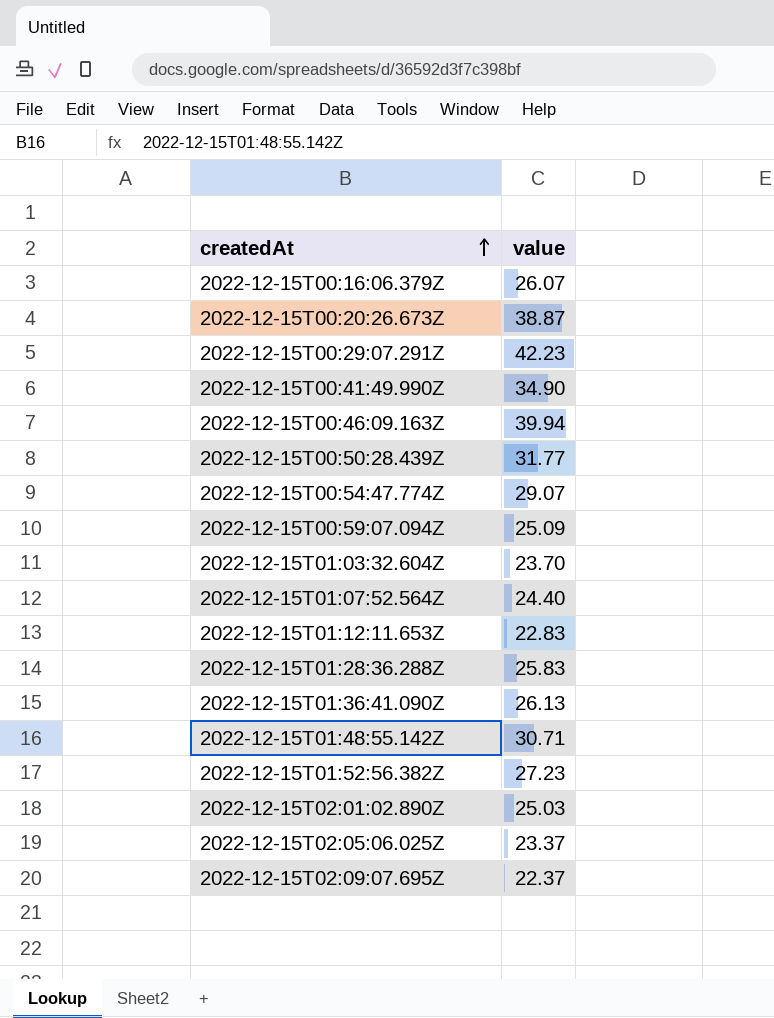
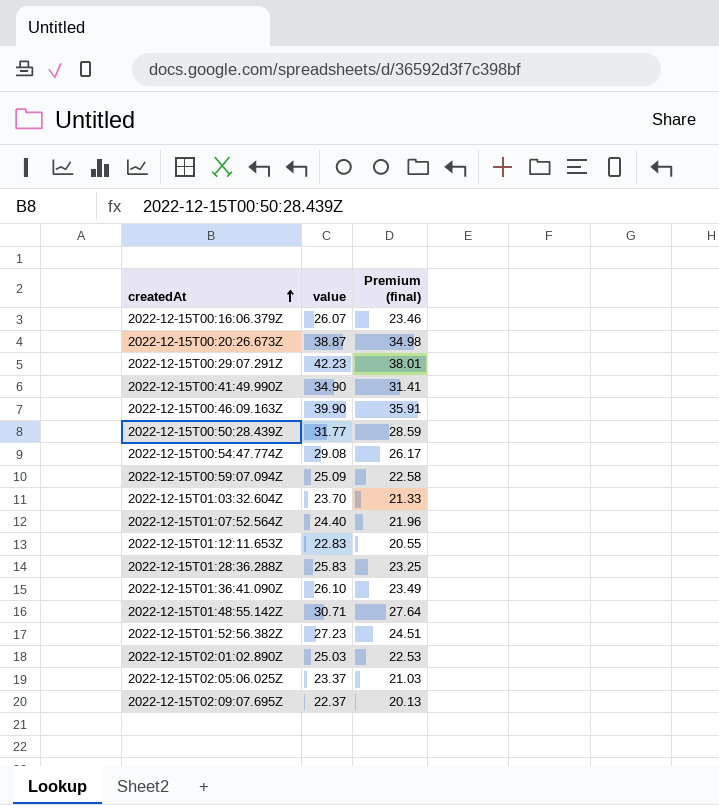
column Premium (final) | formula: none -> [value] * 0.9
2022-12-15T00:46:09.163Z | value: 39.94 -> 39.90
2022-12-15T00:54:47.774Z | value: 29.07 -> 29.08
2022-12-15T01:36:41.090Z | value: 26.13 -> 26.10

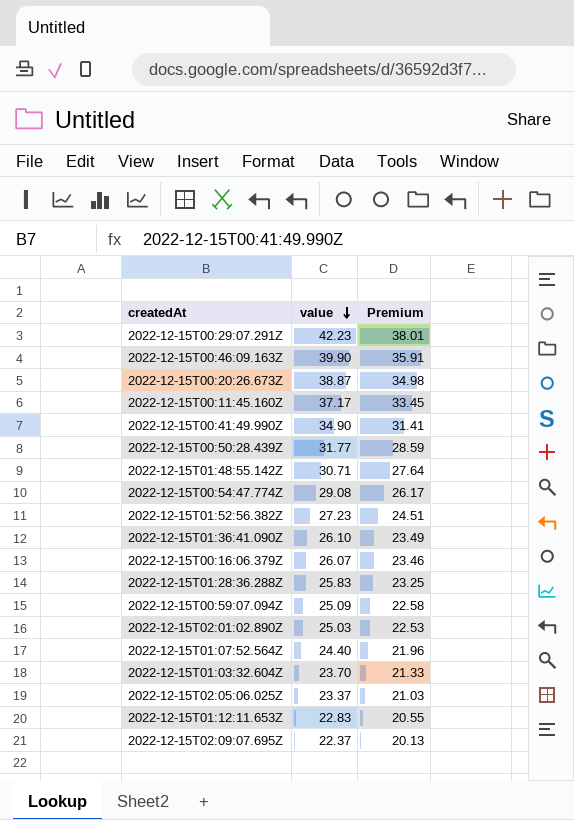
row order: createdAt ascending -> value descending
column name: Premium (final) -> Premium
row 2022-12-15T00:11:45.160Z: none -> 37.17 | 33.45

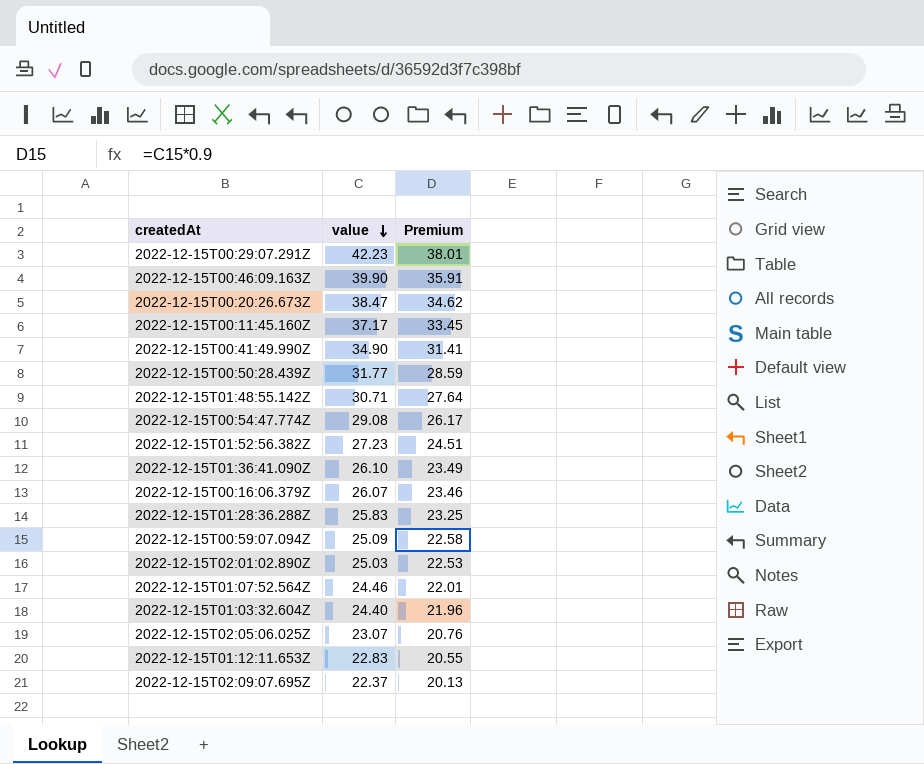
2022-12-15T00:20:26.673Z | value: 38.87 -> 38.47
2022-12-15T00:20:26.673Z | Premium: 34.98 -> 34.62
2022-12-15T01:07:52.564Z | value: 24.40 -> 24.46
2022-12-15T01:07:52.564Z | Premium: 21.96 -> 22.01
2022-12-15T01:03:32.604Z | value: 23.70 -> 24.40
2022-12-15T01:03:32.604Z | Premium: 21.33 -> 21.96
2022-12-15T02:05:06.025Z | value: 23.37 -> 23.07
2022-12-15T02:05:06.025Z | Premium: 21.03 -> 20.76

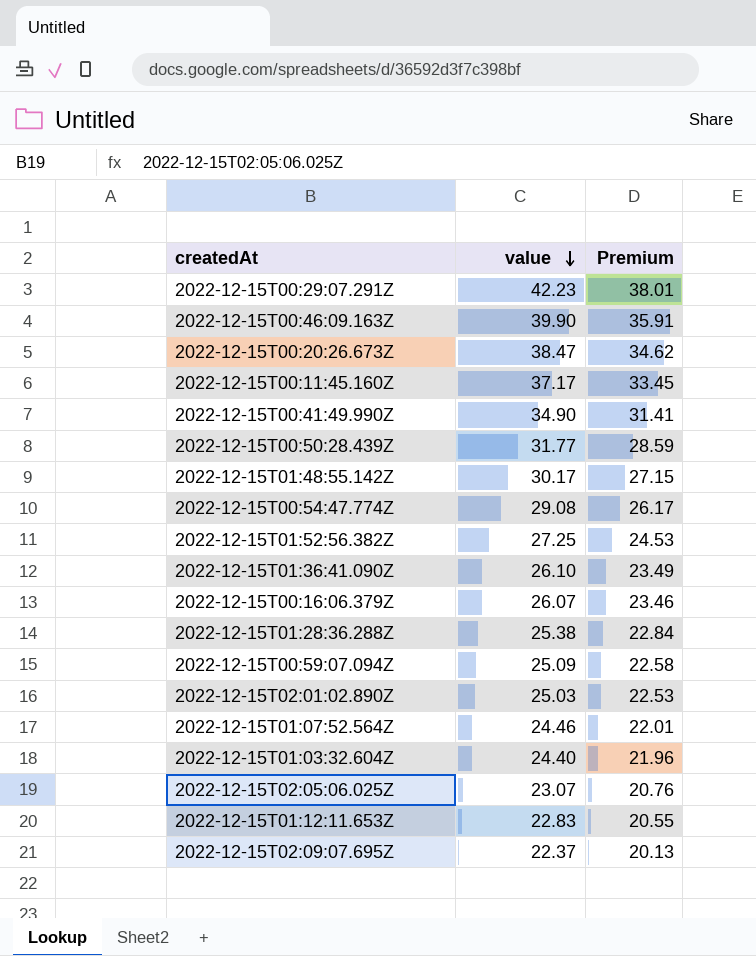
2022-12-15T01:48:55.142Z | value: 30.71 -> 30.17
2022-12-15T01:48:55.142Z | Premium: 27.64 -> 27.15
2022-12-15T01:52:56.382Z | value: 27.23 -> 27.25
2022-12-15T01:52:56.382Z | Premium: 24.51 -> 24.53
2022-12-15T01:28:36.288Z | value: 25.83 -> 25.38
2022-12-15T01:28:36.288Z | Premium: 23.25 -> 22.84

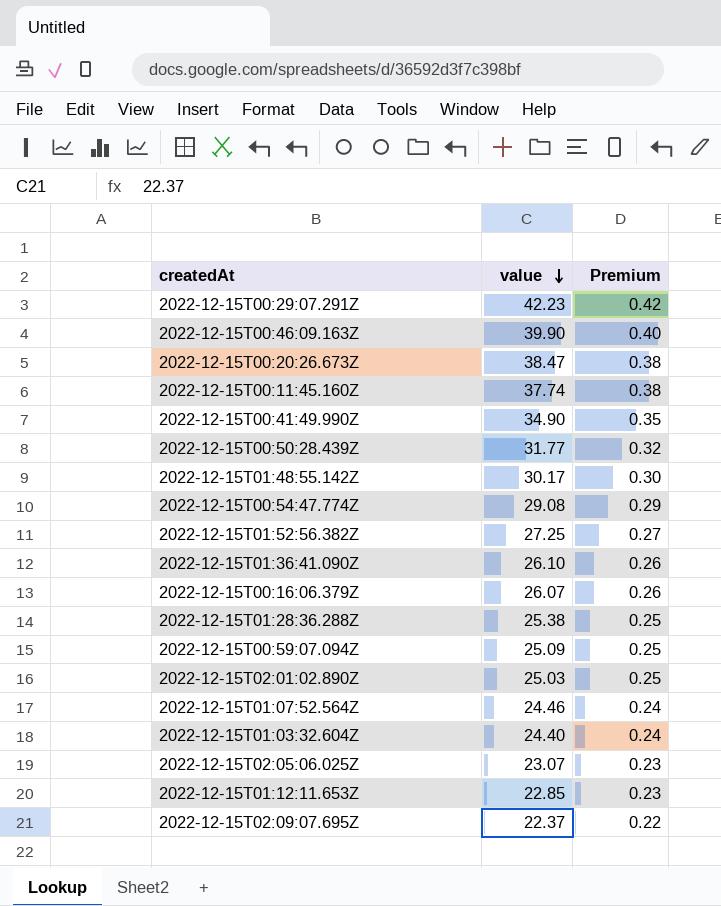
column Premium | formula: [value] * 0.9 -> [value] * 0.01
2022-12-15T00:11:45.160Z | value: 37.17 -> 37.74
2022-12-15T01:12:11.653Z | value: 22.83 -> 22.85

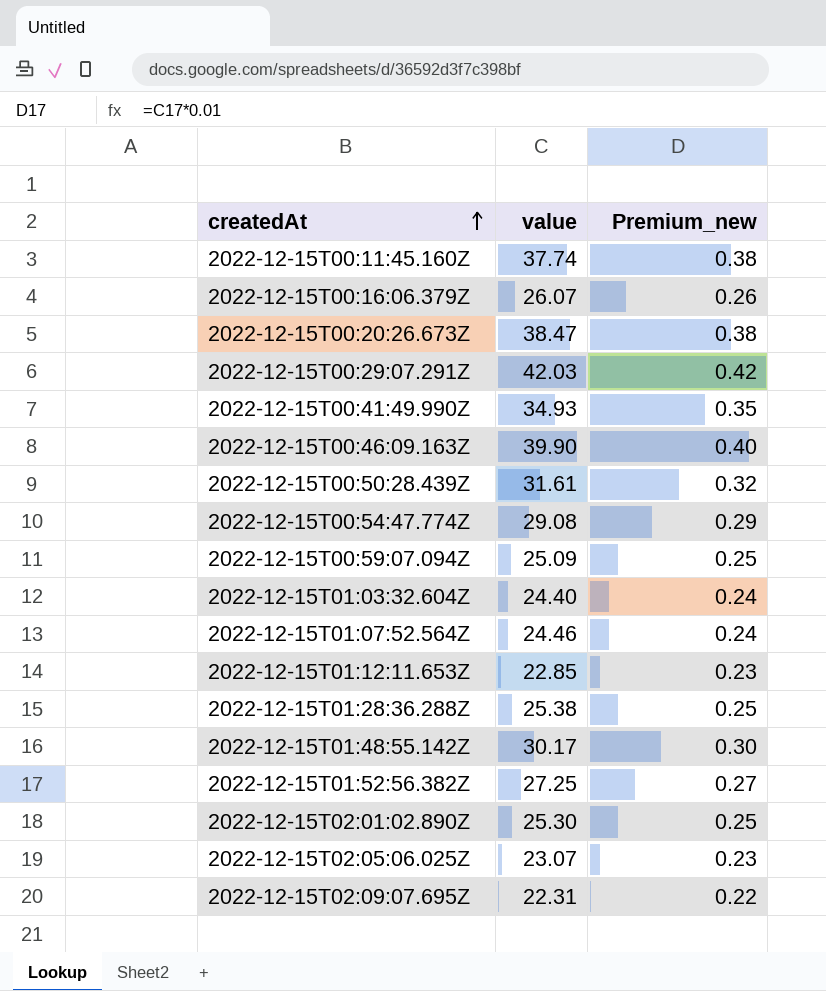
row order: value descending -> createdAt ascending
column name: Premium -> Premium_new
row 2022-12-15T01:36:41.090Z: 26.10 | 0.26 -> none
2022-12-15T00:29:07.291Z | value: 42.23 -> 42.03
2022-12-15T00:41:49.990Z | value: 34.90 -> 34.93
2022-12-15T00:50:28.439Z | value: 31.77 -> 31.61
2022-12-15T02:01:02.890Z | value: 25.03 -> 25.30
2022-12-15T02:09:07.695Z | value: 22.37 -> 22.31

